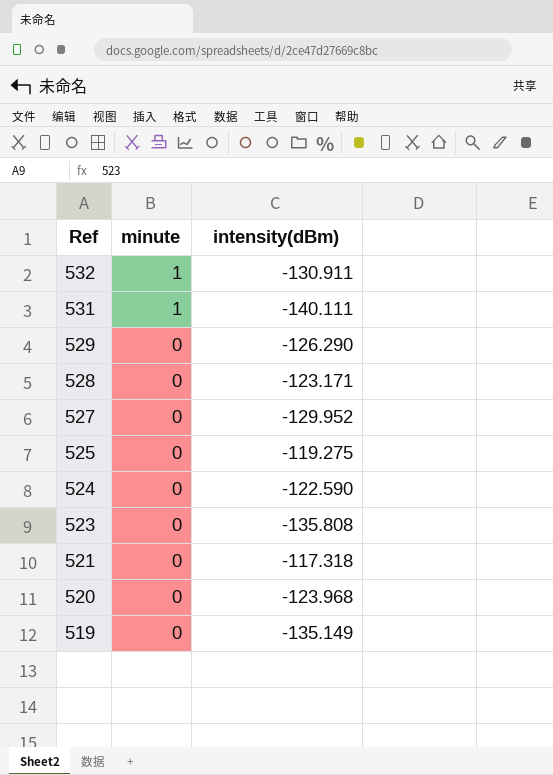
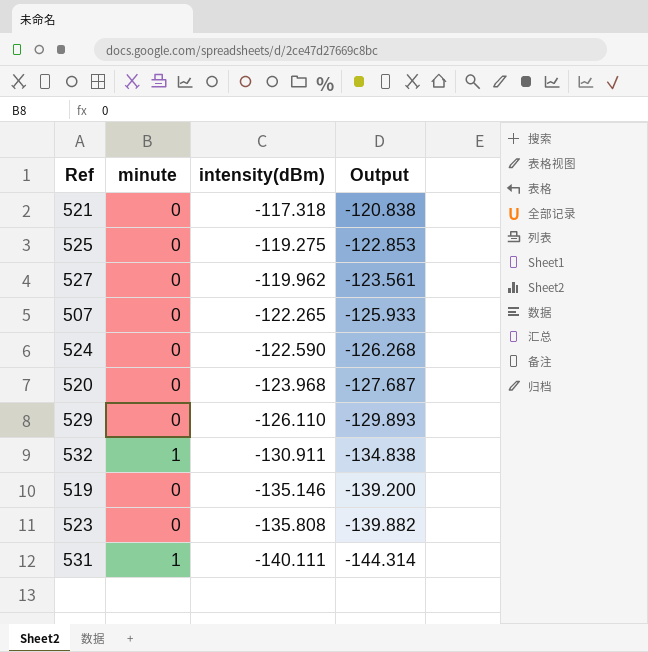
row order: Ref descending -> intensity(dBm) descending
column Output | formula: none -> [intensity(dBm)] * 1.03
row 528: 0 | -123.171 -> none
527 | intensity(dBm): -129.952 -> -119.962
row 507: none -> 0 | -122.265 | -125.933
529 | intensity(dBm): -126.290 -> -126.110
519 | intensity(dBm): -135.149 -> -135.146

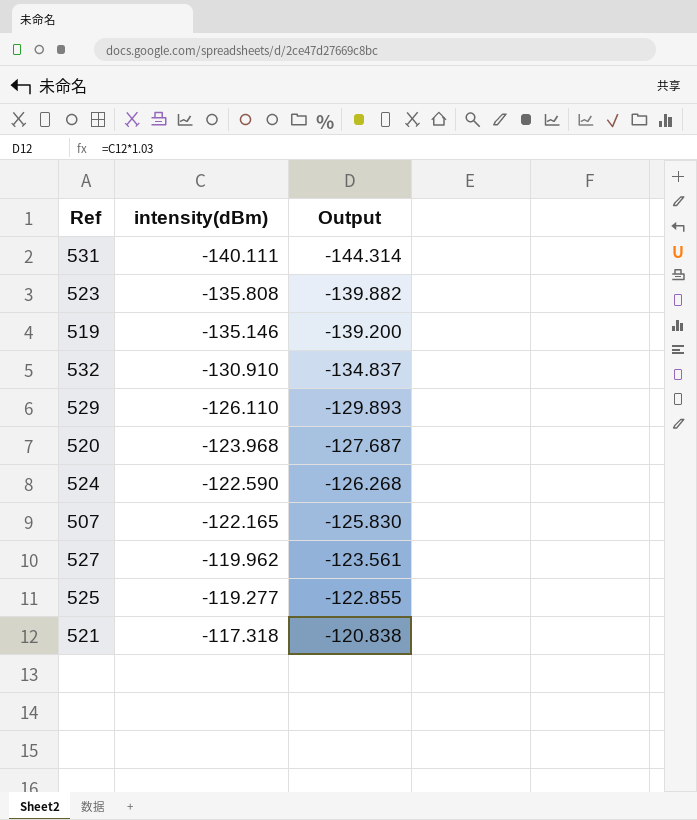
row order: intensity(dBm) descending -> intensity(dBm) ascending
column minute | position: 2 -> none
532 | intensity(dBm): -130.911 -> -130.910
532 | Output: -134.838 -> -134.837
507 | intensity(dBm): -122.265 -> -122.165
507 | Output: -125.933 -> -125.830
525 | intensity(dBm): -119.275 -> -119.277
525 | Output: -122.853 -> -122.855

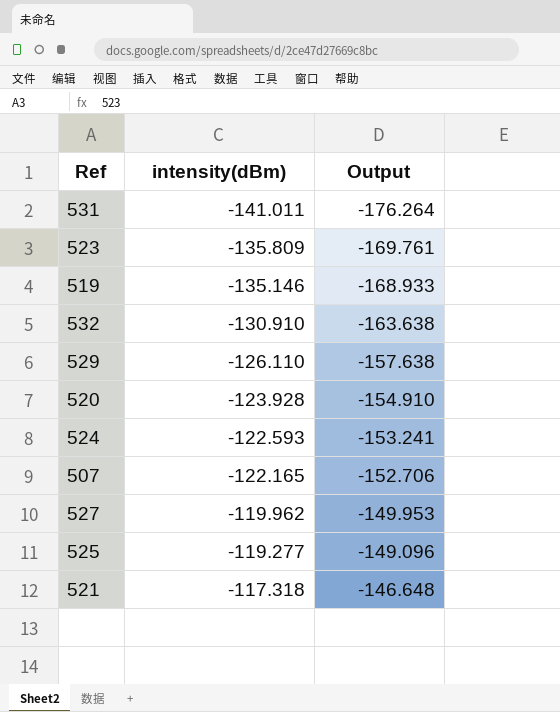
column Output | formula: [intensity(dBm)] * 1.03 -> [intensity(dBm)] * 1.25
531 | intensity(dBm): -140.111 -> -141.011
523 | intensity(dBm): -135.808 -> -135.809
520 | intensity(dBm): -123.968 -> -123.928
524 | intensity(dBm): -122.590 -> -122.593

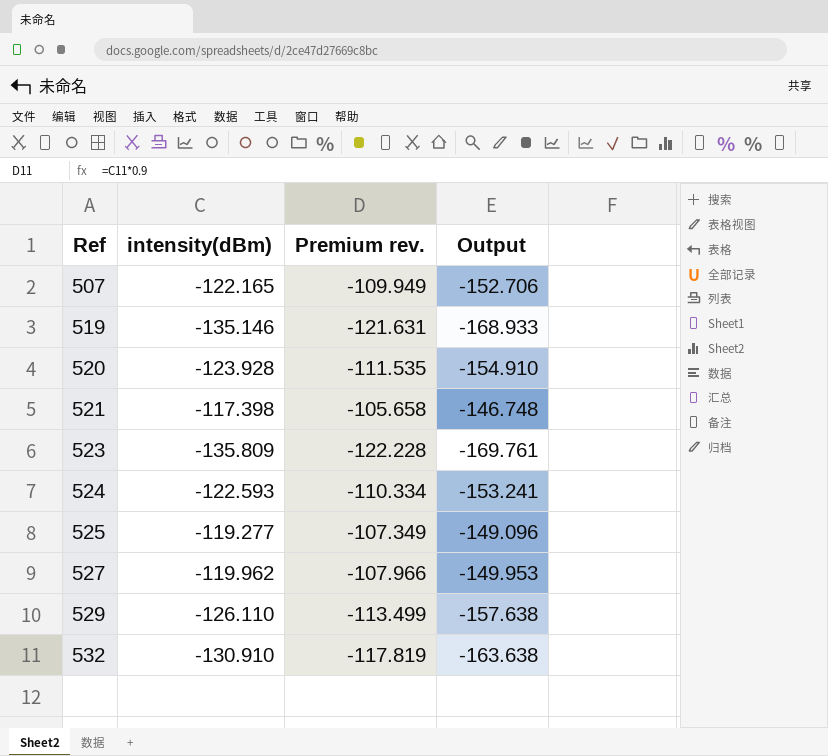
row order: intensity(dBm) ascending -> Ref ascending
column Premium rev. | formula: none -> [intensity(dBm)] * 0.9
row 531: -141.011 | -176.264 -> none
521 | intensity(dBm): -117.318 -> -117.398
521 | Output: -146.648 -> -146.748

